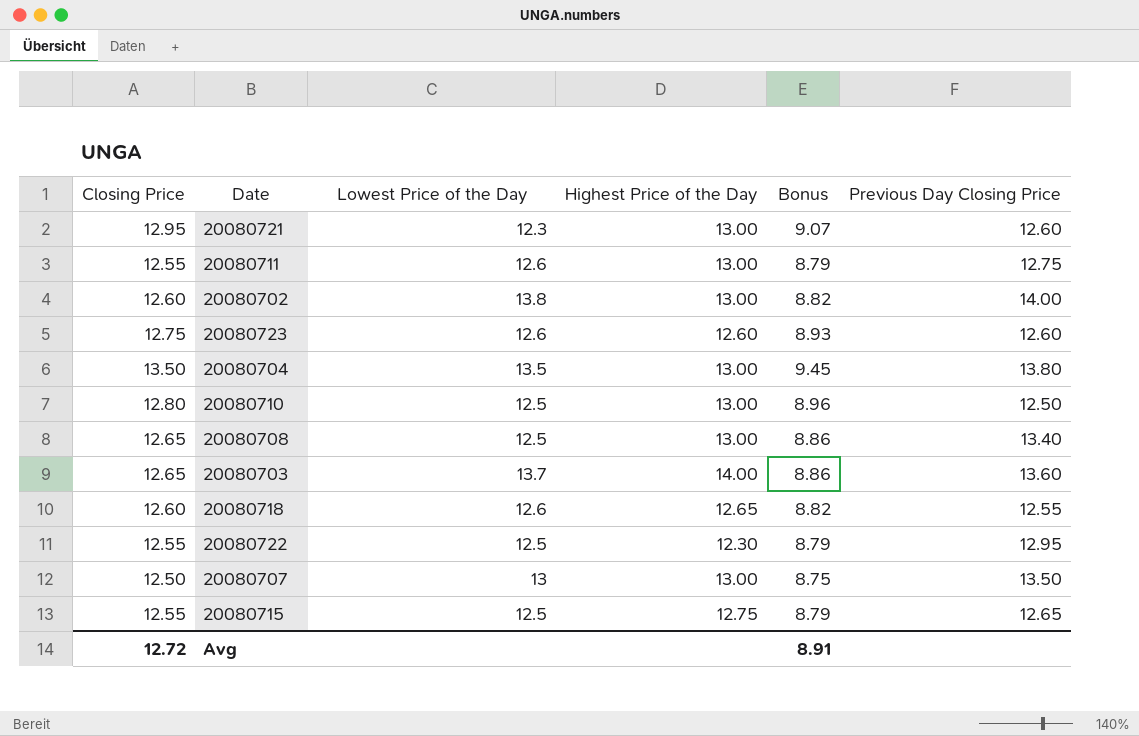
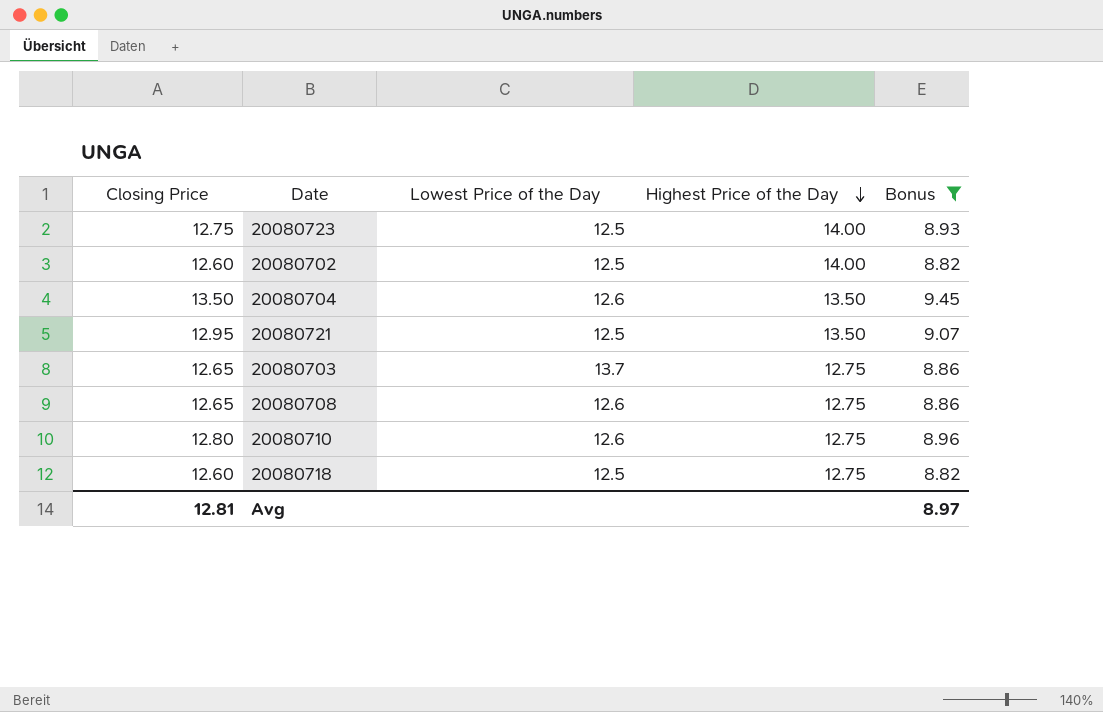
filter: none -> Bonus >= 8.82
row order: none -> Highest Price of the Day descending
column Previous Day Closing Price | position: 6 -> none
20080723 | Lowest Price of the Day: 12.6 -> 12.5
20080723 | Highest Price of the Day: 12.60 -> 14.00
20080702 | Lowest Price of the Day: 13.8 -> 12.5
20080702 | Highest Price of the Day: 13.00 -> 14.00
20080704 | Lowest Price of the Day: 13.5 -> 12.6
20080704 | Highest Price of the Day: 13.00 -> 13.50
20080721 | Lowest Price of the Day: 12.3 -> 12.5
20080721 | Highest Price of the Day: 13.00 -> 13.50
20080703 | Highest Price of the Day: 14.00 -> 12.75
20080708 | Lowest Price of the Day: 12.5 -> 12.6
20080708 | Highest Price of the Day: 13.00 -> 12.75
20080710 | Lowest Price of the Day: 12.5 -> 12.6
20080710 | Highest Price of the Day: 13.00 -> 12.75
20080718 | Lowest Price of the Day: 12.6 -> 12.5
20080718 | Highest Price of the Day: 12.65 -> 12.75
Avg | Closing Price: 12.72 -> 12.81
Avg | Bonus: 8.91 -> 8.97

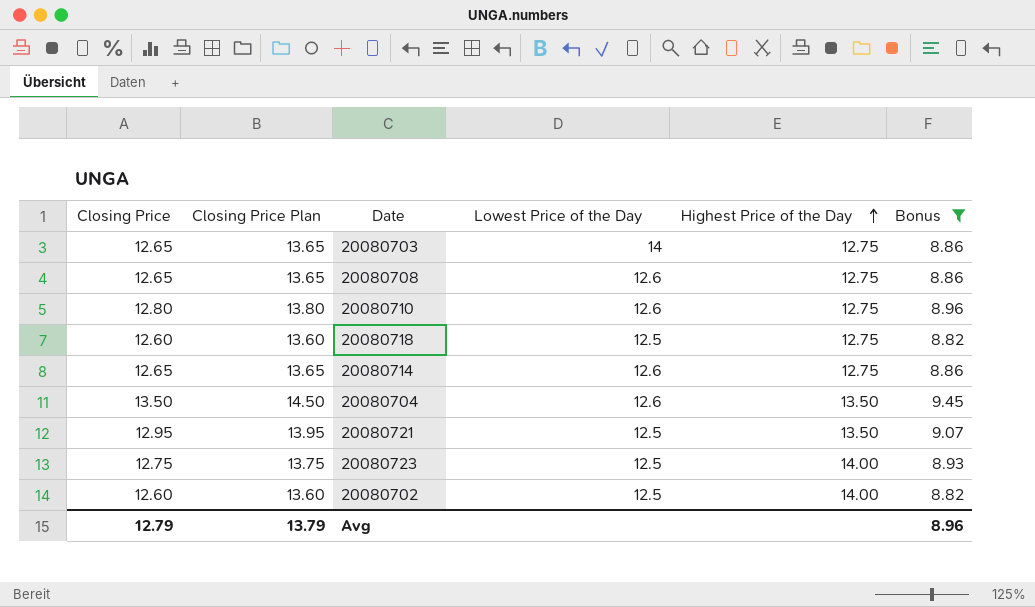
row order: Highest Price of the Day descending -> Highest Price of the Day ascending
column Closing Price Plan | formula: none -> [Closing Price] + 1
20080703 | Lowest Price of the Day: 13.7 -> 14
row 20080714: none -> 12.65 | 13.65 | 12.6 | 12.75 | 8.86
Avg | Closing Price: 12.81 -> 12.79
Avg | Bonus: 8.97 -> 8.96

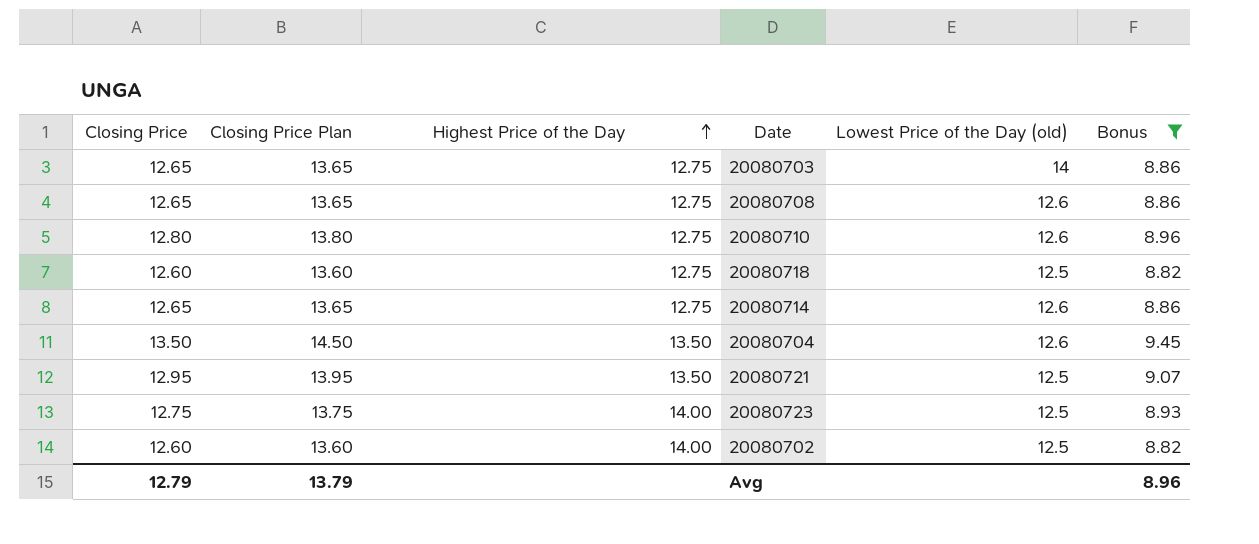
column Highest Price of the Day | position: 5 -> 3
column name: Lowest Price of the Day -> Lowest Price of the Day (old)

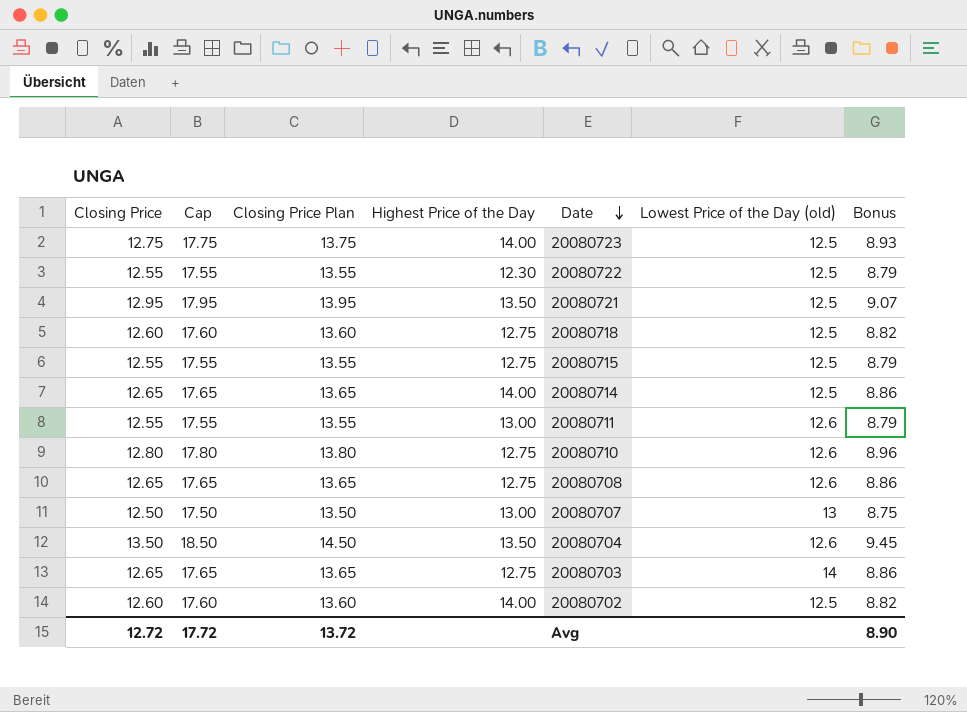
filter: Bonus >= 8.82 -> none
row order: Highest Price of the Day ascending -> Date descending
column Cap | formula: none -> [Closing Price] + 5
20080714 | Highest Price of the Day: 12.75 -> 14.00
20080714 | Lowest Price of the Day (old): 12.6 -> 12.5
Avg | Closing Price: 12.79 -> 12.72
Avg | Closing Price Plan: 13.79 -> 13.72
Avg | Bonus: 8.96 -> 8.90

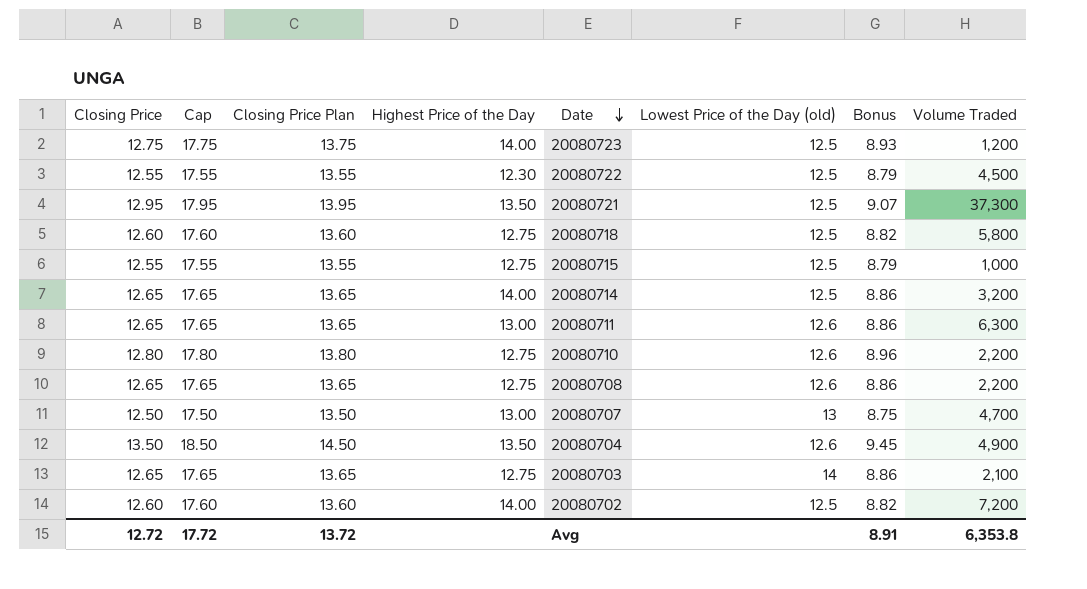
column Volume Traded | position: none -> 8
20080711 | Closing Price: 12.55 -> 12.65
20080711 | Cap: 17.55 -> 17.65
20080711 | Closing Price Plan: 13.55 -> 13.65
20080711 | Bonus: 8.79 -> 8.86
Avg | Bonus: 8.90 -> 8.91

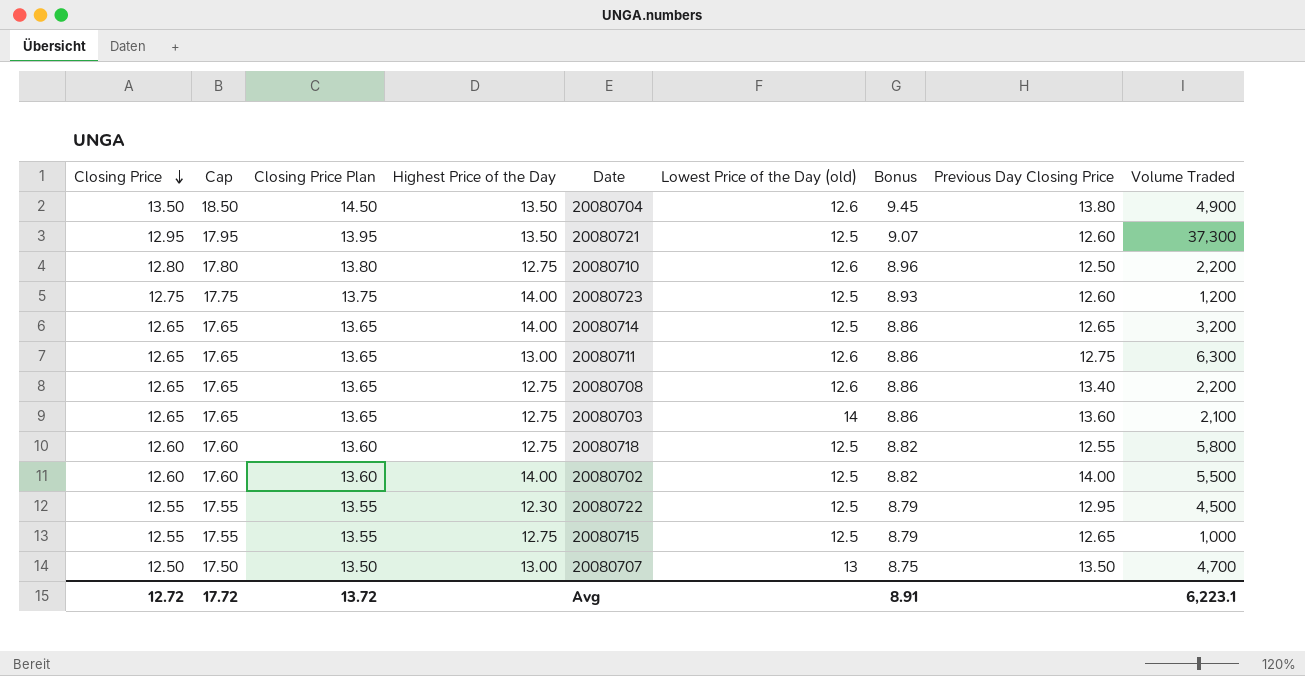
row order: Date descending -> Closing Price descending
column Previous Day Closing Price | position: none -> 8
20080702 | Volume Traded: 7,200 -> 5,500
Avg | Volume Traded: 6,353.8 -> 6,223.1

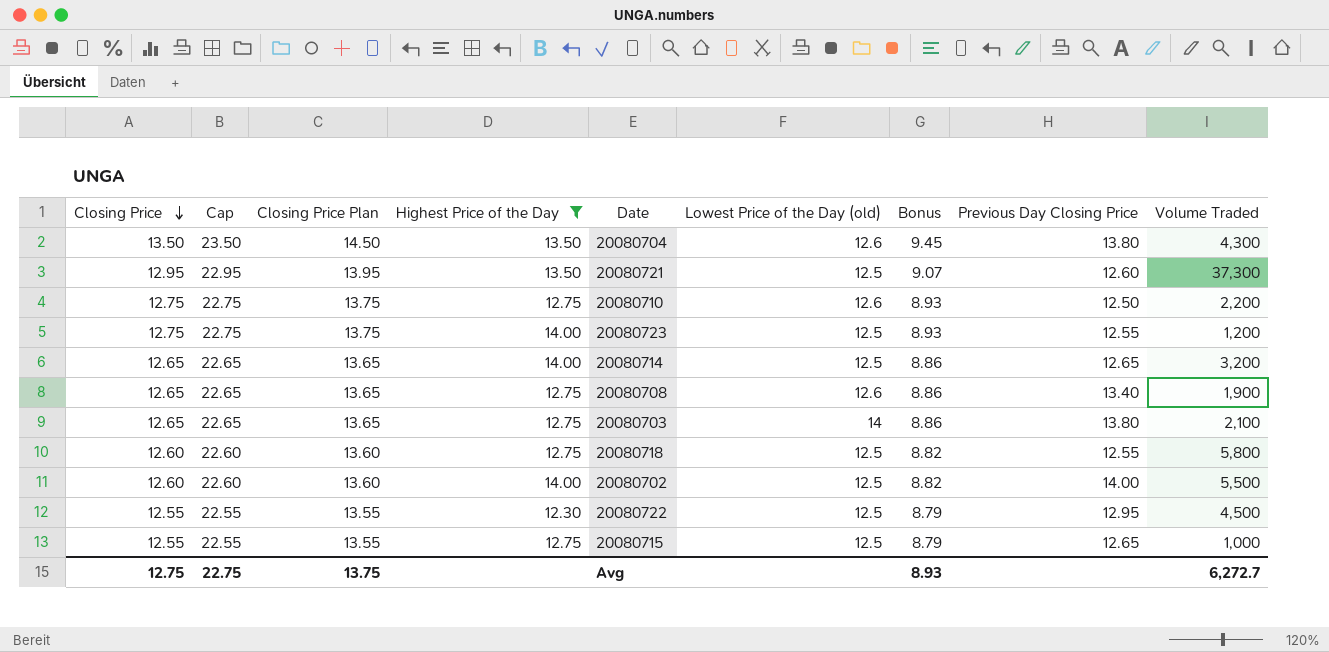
filter: none -> Highest Price of the Day != 13.00
column Cap | formula: [Closing Price] + 5 -> [Closing Price] + 10
20080704 | Volume Traded: 4,900 -> 4,300
20080710 | Closing Price: 12.80 -> 12.75
20080710 | Closing Price Plan: 13.80 -> 13.75
20080710 | Bonus: 8.96 -> 8.93
20080723 | Previous Day Closing Price: 12.60 -> 12.55
20080708 | Volume Traded: 2,200 -> 1,900
20080703 | Previous Day Closing Price: 13.60 -> 13.80
Avg | Closing Price: 12.72 -> 12.75
Avg | Cap: 17.72 -> 22.75
Avg | Closing Price Plan: 13.72 -> 13.75
Avg | Bonus: 8.91 -> 8.93
Avg | Volume Traded: 6,223.1 -> 6,272.7

